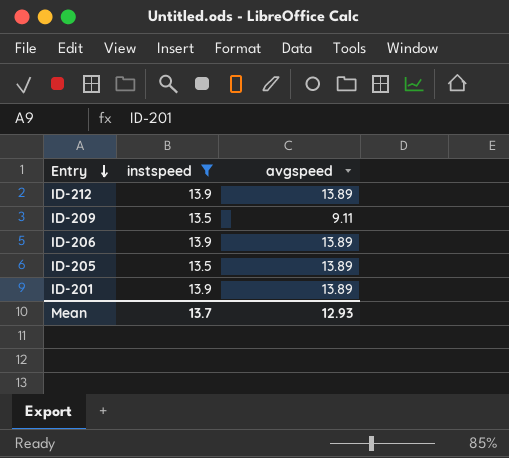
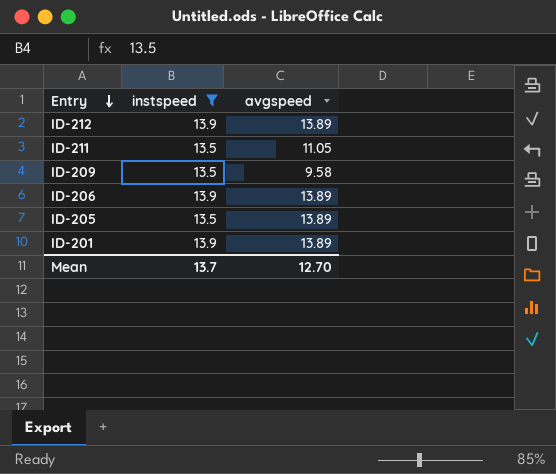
row ID-211: none -> 13.5 | 11.05
ID-209 | avgspeed: 9.11 -> 9.58
Mean | avgspeed: 12.93 -> 12.70

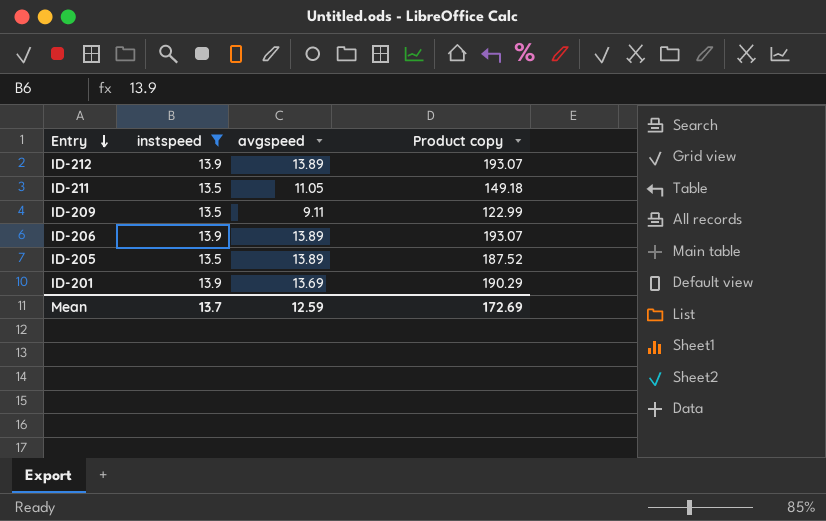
column Product copy | formula: none -> [instspeed] * [avgspeed]
ID-209 | avgspeed: 9.58 -> 9.11
ID-201 | avgspeed: 13.89 -> 13.69
Mean | avgspeed: 12.70 -> 12.59

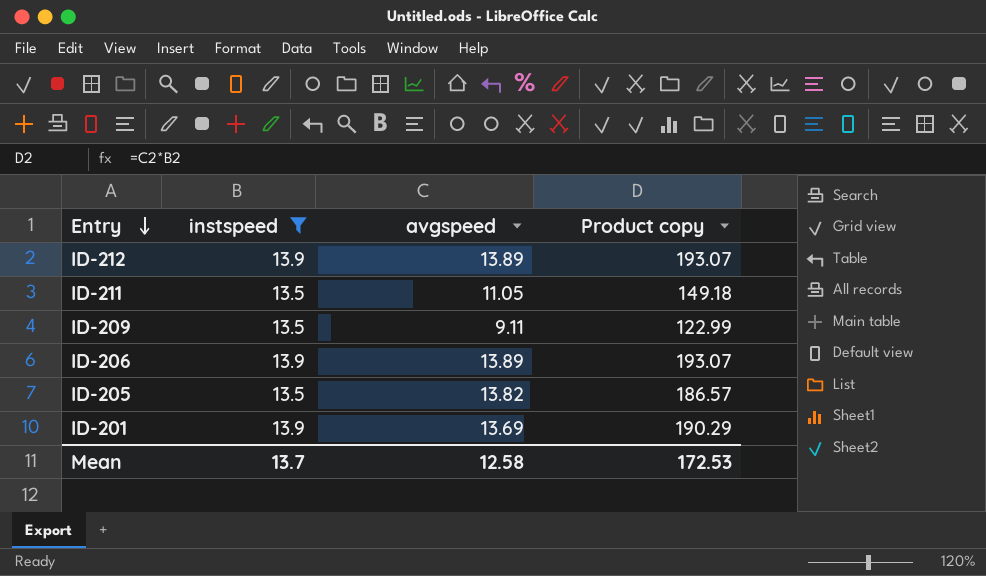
ID-205 | avgspeed: 13.89 -> 13.82
ID-205 | Product copy: 187.52 -> 186.57
Mean | avgspeed: 12.59 -> 12.58
Mean | Product copy: 172.69 -> 172.53

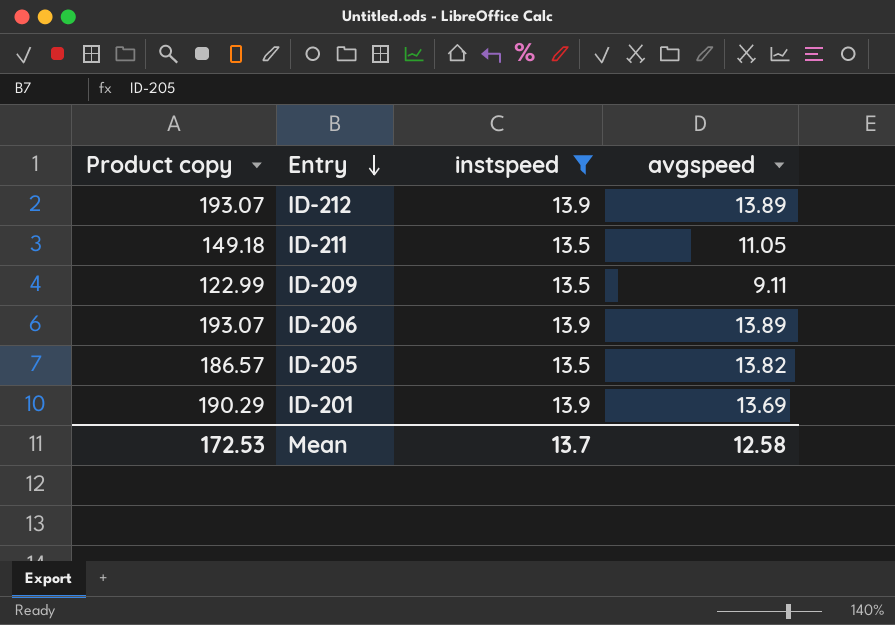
column Product copy | position: 4 -> 1

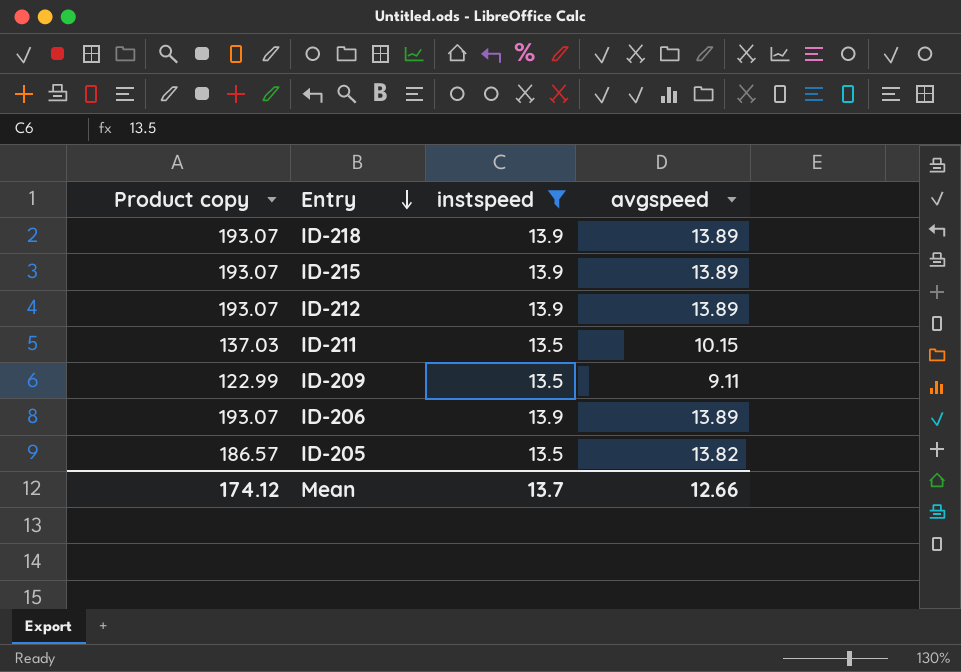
row ID-201: 190.29 | 13.9 | 13.69 -> none
row ID-218: none -> 193.07 | 13.9 | 13.89
row ID-215: none -> 193.07 | 13.9 | 13.89
ID-211 | Product copy: 149.18 -> 137.03
ID-211 | avgspeed: 11.05 -> 10.15
Mean | Product copy: 172.53 -> 174.12
Mean | avgspeed: 12.58 -> 12.66

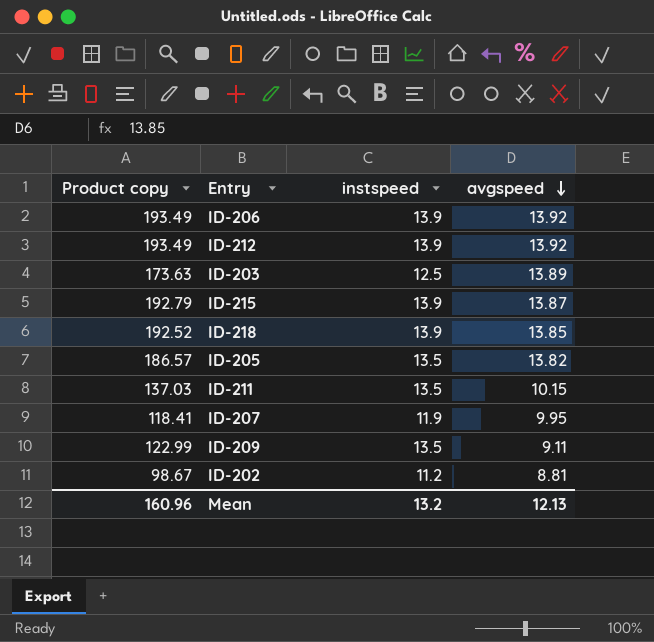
filter: instspeed >= 13.5 -> none
row order: Entry descending -> avgspeed descending
ID-206 | Product copy: 193.07 -> 193.49
ID-206 | avgspeed: 13.89 -> 13.92
ID-212 | Product copy: 193.07 -> 193.49
ID-212 | avgspeed: 13.89 -> 13.92
ID-215 | Product copy: 193.07 -> 192.79
ID-215 | avgspeed: 13.89 -> 13.87
ID-218 | Product copy: 193.07 -> 192.52
ID-218 | avgspeed: 13.89 -> 13.85
Mean | Product copy: 174.12 -> 160.96
Mean | instspeed: 13.7 -> 13.2
Mean | avgspeed: 12.66 -> 12.13

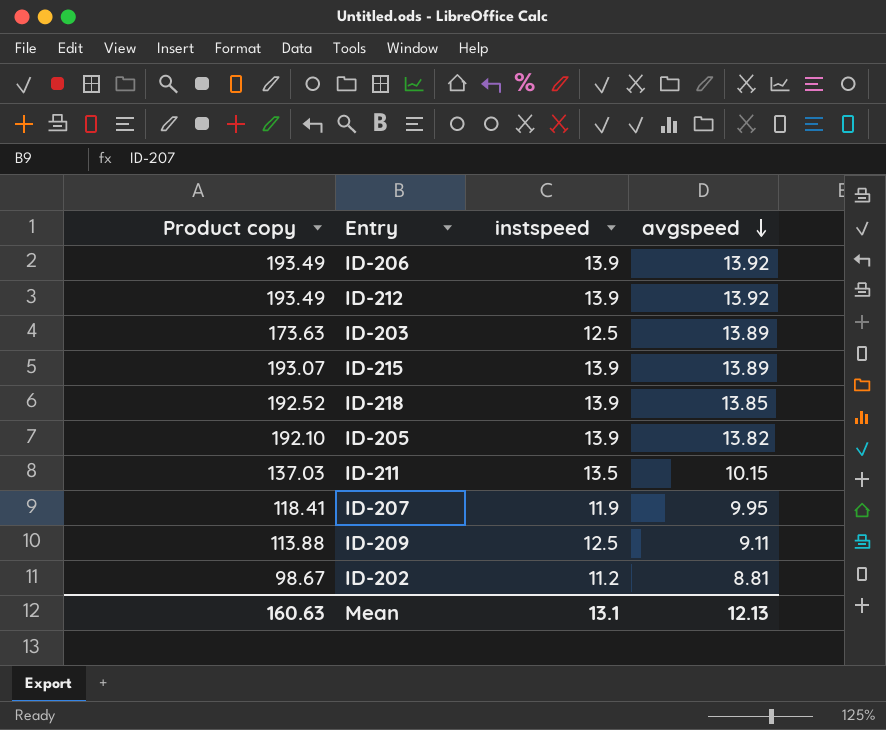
ID-215 | Product copy: 192.79 -> 193.07
ID-215 | avgspeed: 13.87 -> 13.89
ID-205 | Product copy: 186.57 -> 192.10
ID-205 | instspeed: 13.5 -> 13.9
ID-209 | Product copy: 122.99 -> 113.88
ID-209 | instspeed: 13.5 -> 12.5
Mean | Product copy: 160.96 -> 160.63
Mean | instspeed: 13.2 -> 13.1

